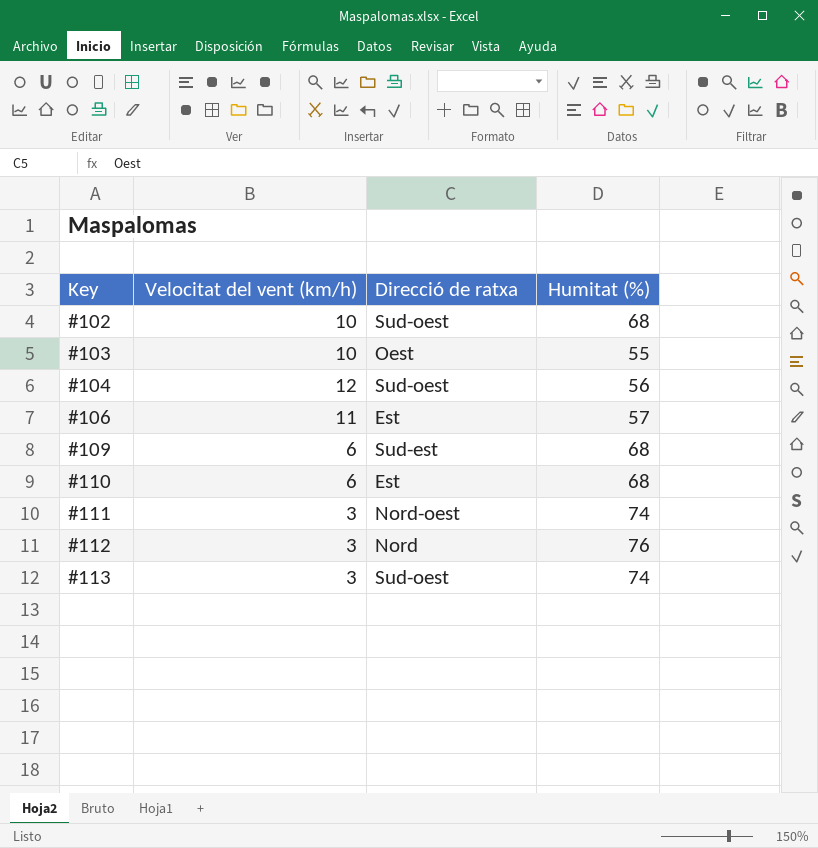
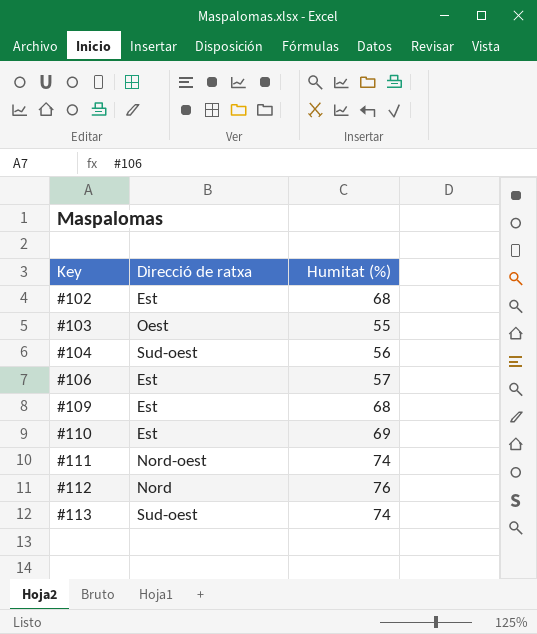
column Velocitat del vent (km/h) | position: 2 -> none
#102 | Direcció de ratxa: Sud-oest -> Est
#109 | Direcció de ratxa: Sud-est -> Est
#110 | Humitat (%): 68 -> 69

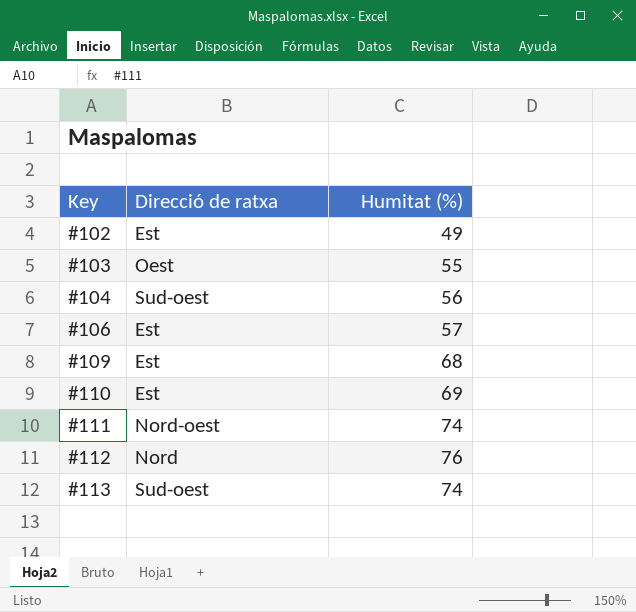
#102 | Humitat (%): 68 -> 49

